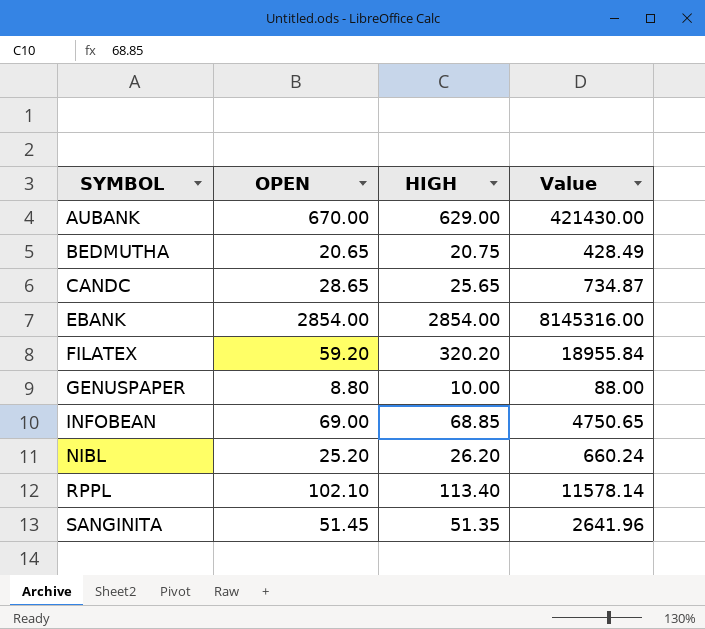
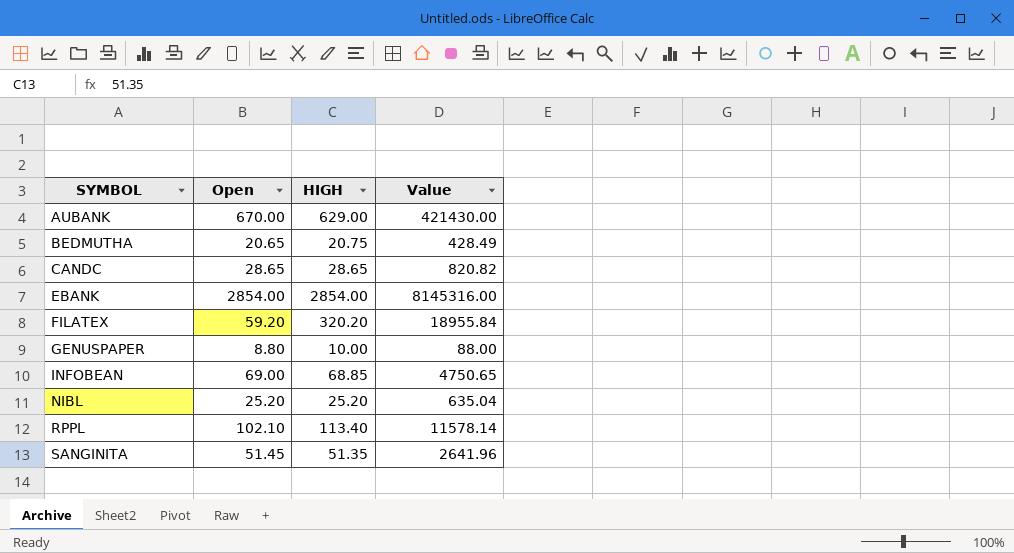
column name: OPEN -> Open
CANDC | HIGH: 25.65 -> 28.65
CANDC | Value: 734.87 -> 820.82
NIBL | HIGH: 26.20 -> 25.20
NIBL | Value: 660.24 -> 635.04

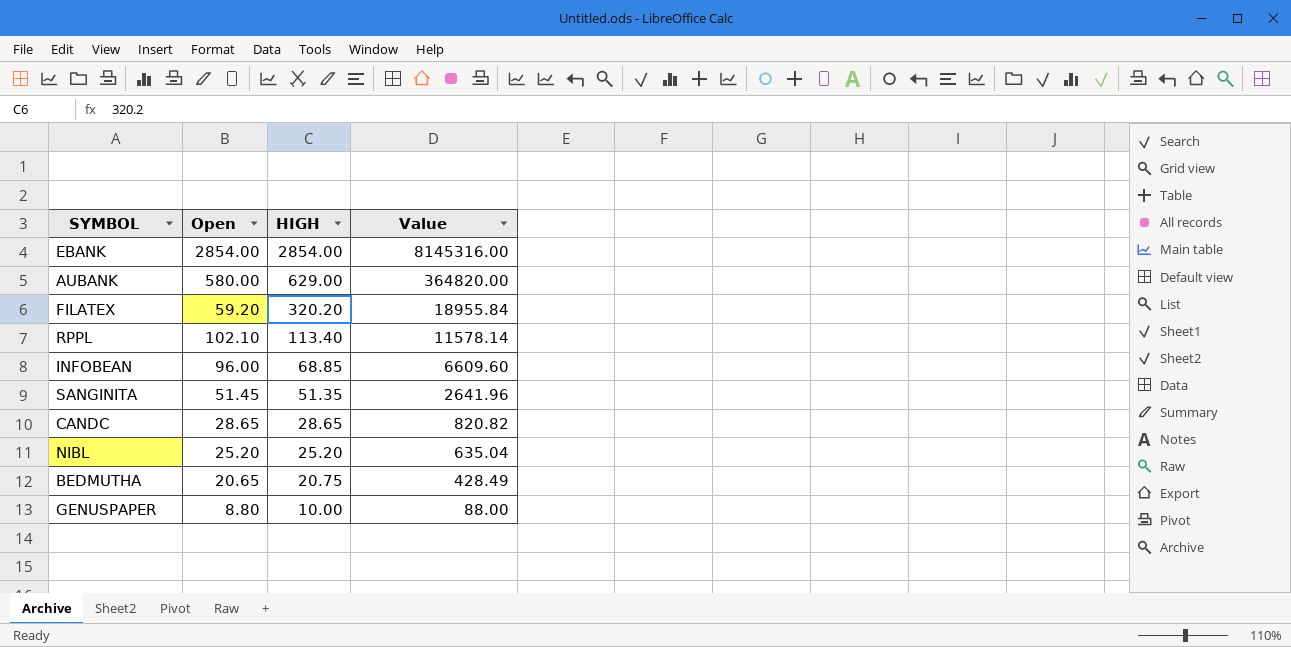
row order: SYMBOL ascending -> HIGH descending
AUBANK | Open: 670.00 -> 580.00
AUBANK | Value: 421430.00 -> 364820.00
INFOBEAN | Open: 69.00 -> 96.00
INFOBEAN | Value: 4750.65 -> 6609.60

